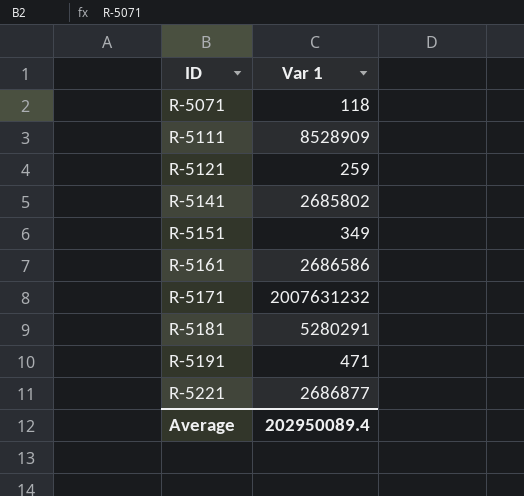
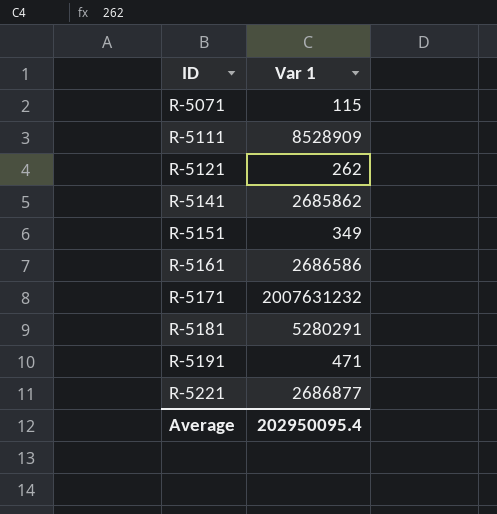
R-5071 | Var 1: 118 -> 115
R-5121 | Var 1: 259 -> 262
R-5141 | Var 1: 2685802 -> 2685862
Average | Var 1: 202950089.4 -> 202950095.4

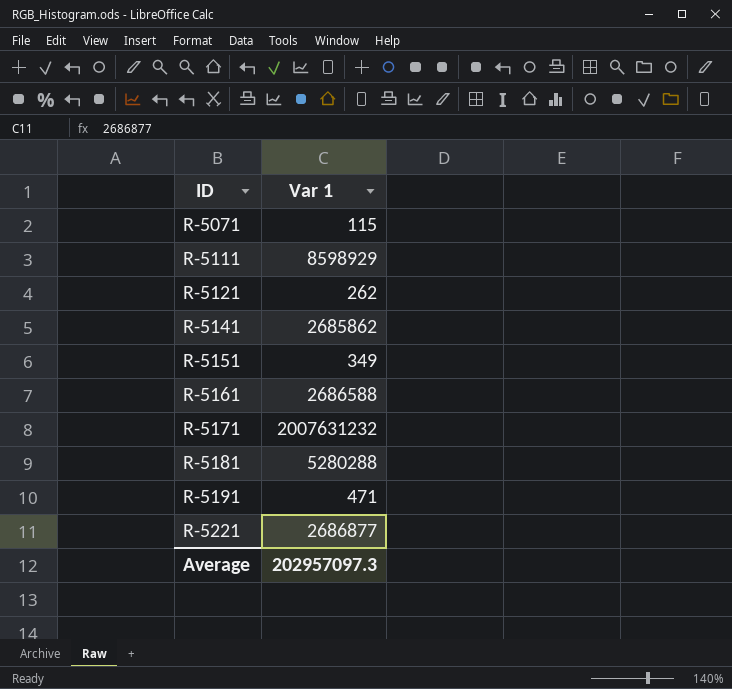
R-5111 | Var 1: 8528909 -> 8598929
R-5161 | Var 1: 2686586 -> 2686588
R-5181 | Var 1: 5280291 -> 5280288
Average | Var 1: 202950095.4 -> 202957097.3

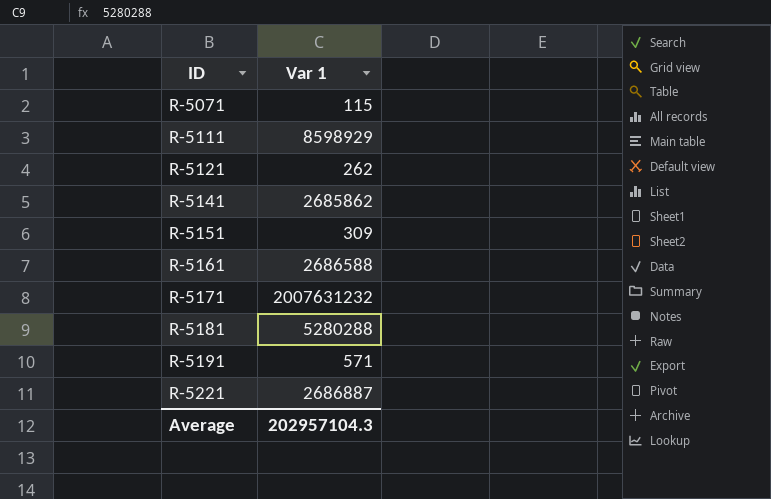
R-5151 | Var 1: 349 -> 309
R-5191 | Var 1: 471 -> 571
R-5221 | Var 1: 2686877 -> 2686887
Average | Var 1: 202957097.3 -> 202957104.3

